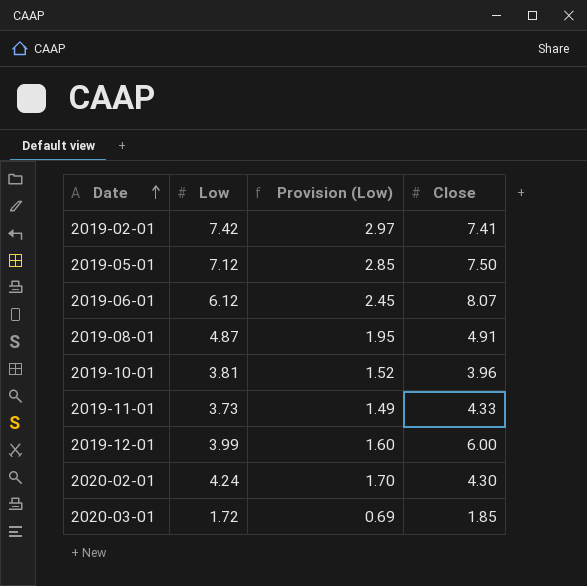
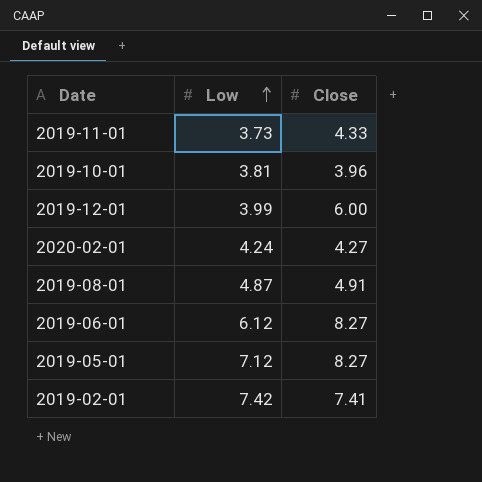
row order: Date ascending -> Low ascending
column Provision (Low) | formula: [Low] * 0.4 -> none
row 2020-03-01: 1.72 | 0.69 | 1.85 -> none
2020-02-01 | Close: 4.30 -> 4.27
2019-06-01 | Close: 8.07 -> 8.27
2019-05-01 | Close: 7.50 -> 8.27

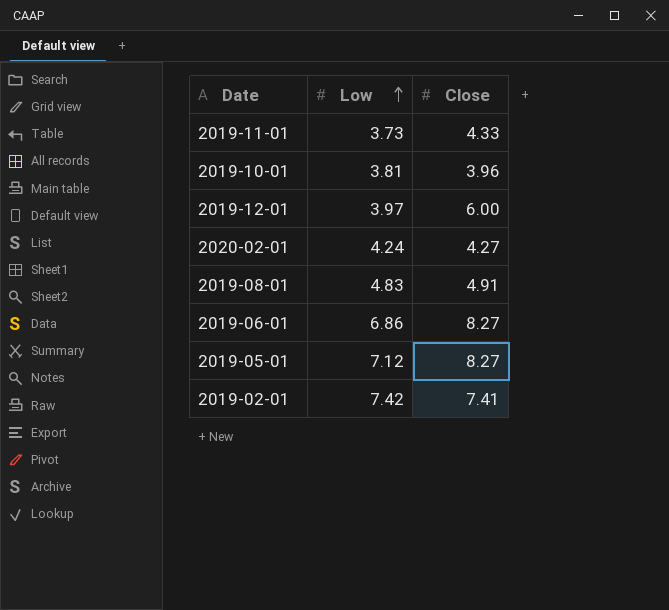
2019-12-01 | Low: 3.99 -> 3.97
2019-08-01 | Low: 4.87 -> 4.83
2019-06-01 | Low: 6.12 -> 6.86

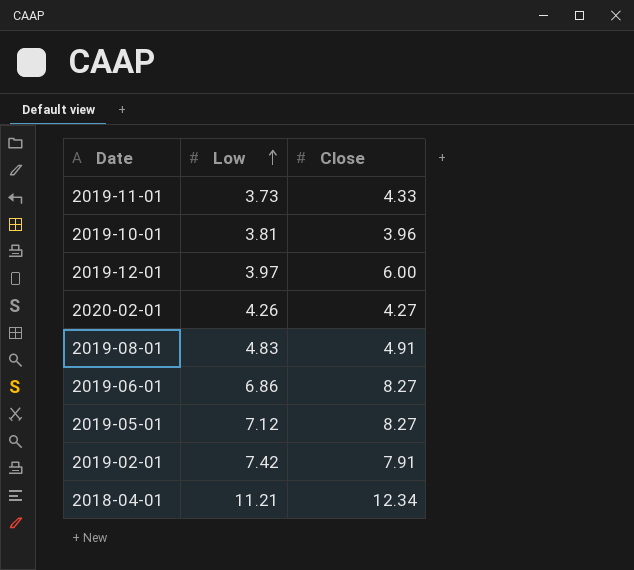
2020-02-01 | Low: 4.24 -> 4.26
2019-02-01 | Close: 7.41 -> 7.91
row 2018-04-01: none -> 11.21 | 12.34

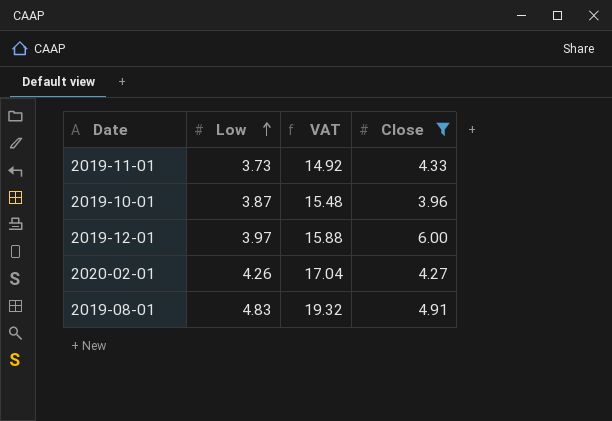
filter: none -> Close <= 6.00
column VAT | formula: none -> [Low] * 4
2019-10-01 | Low: 3.81 -> 3.87

